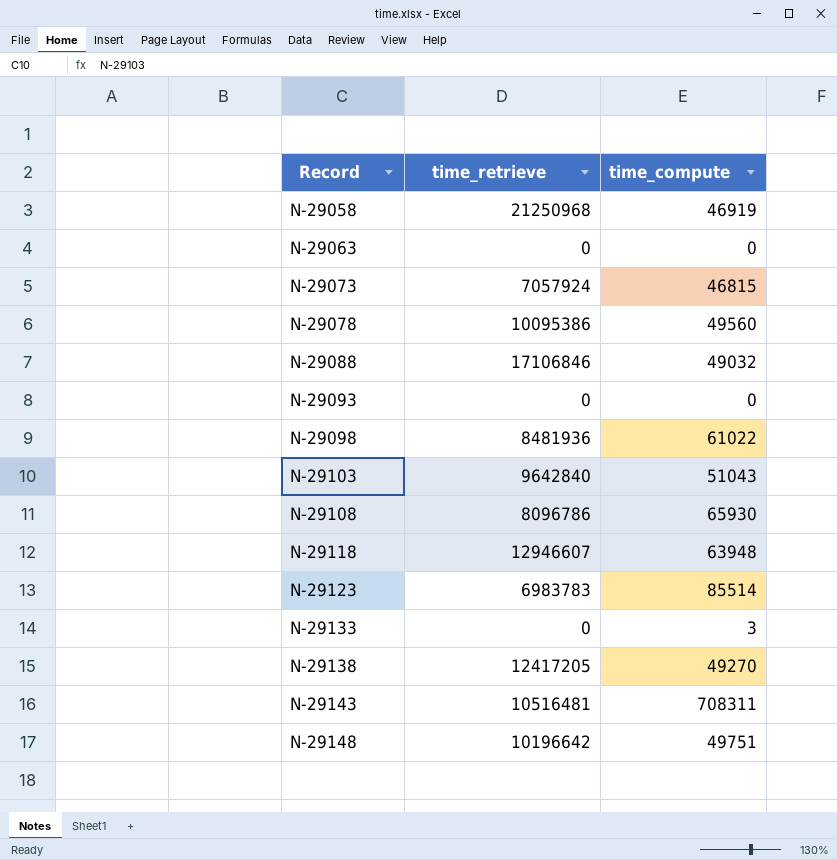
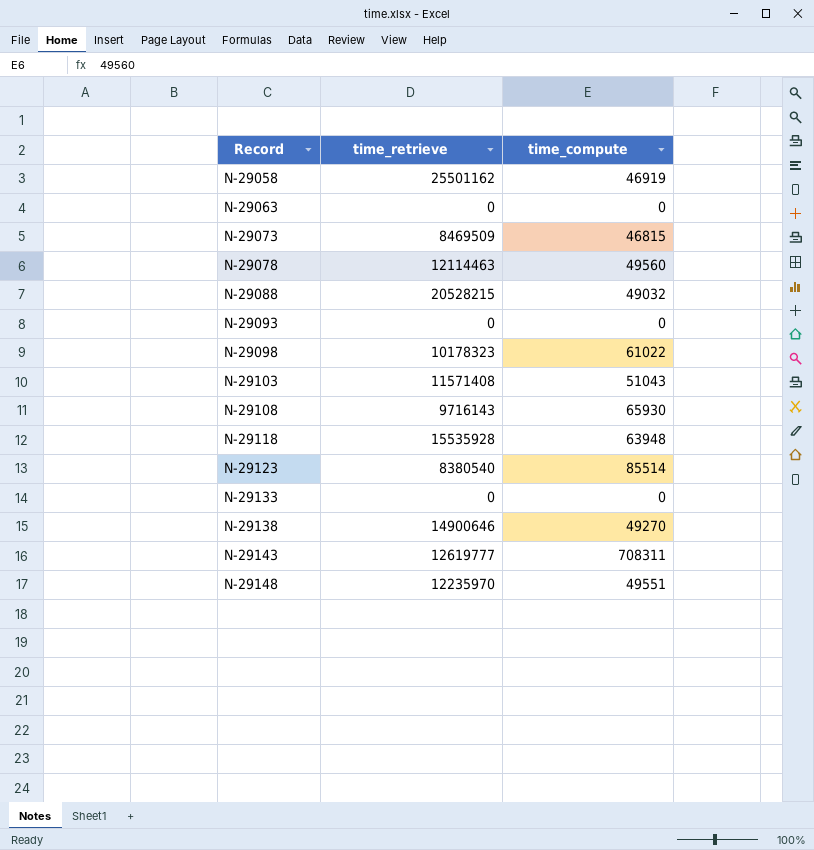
N-29058 | time_retrieve: 21250968 -> 25501162
N-29073 | time_retrieve: 7057924 -> 8469509
N-29078 | time_retrieve: 10095386 -> 12114463
N-29088 | time_retrieve: 17106846 -> 20528215
N-29098 | time_retrieve: 8481936 -> 10178323
N-29103 | time_retrieve: 9642840 -> 11571408
N-29108 | time_retrieve: 8096786 -> 9716143
N-29118 | time_retrieve: 12946607 -> 15535928
N-29123 | time_retrieve: 6983783 -> 8380540
N-29133 | time_compute: 3 -> 0
N-29138 | time_retrieve: 12417205 -> 14900646
N-29143 | time_retrieve: 10516481 -> 12619777
N-29148 | time_retrieve: 10196642 -> 12235970
N-29148 | time_compute: 49751 -> 49551

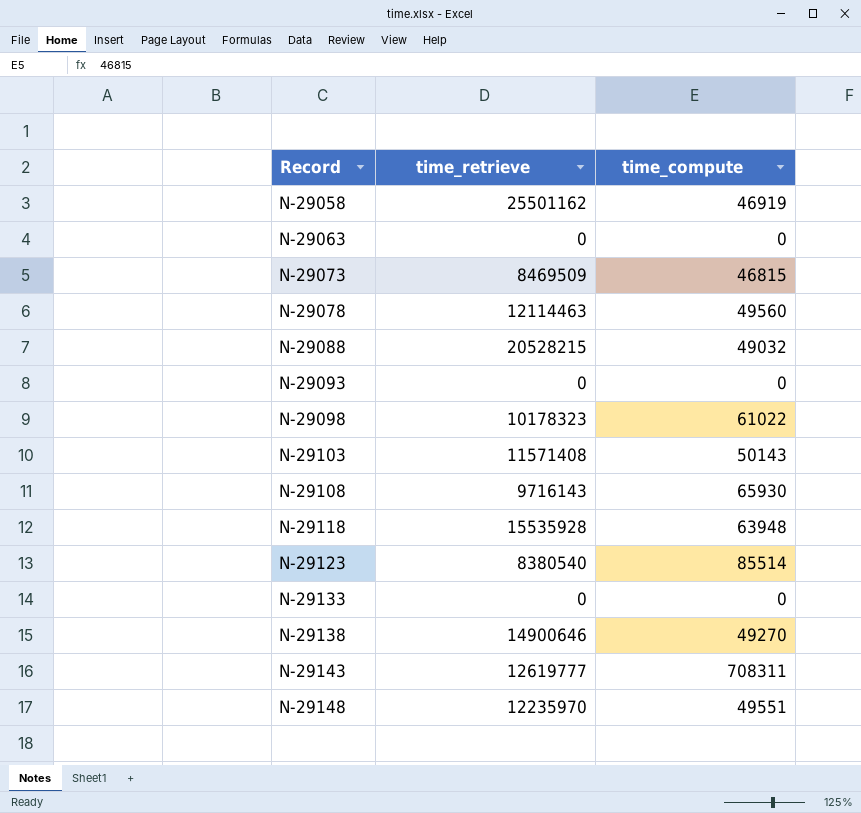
N-29103 | time_compute: 51043 -> 50143

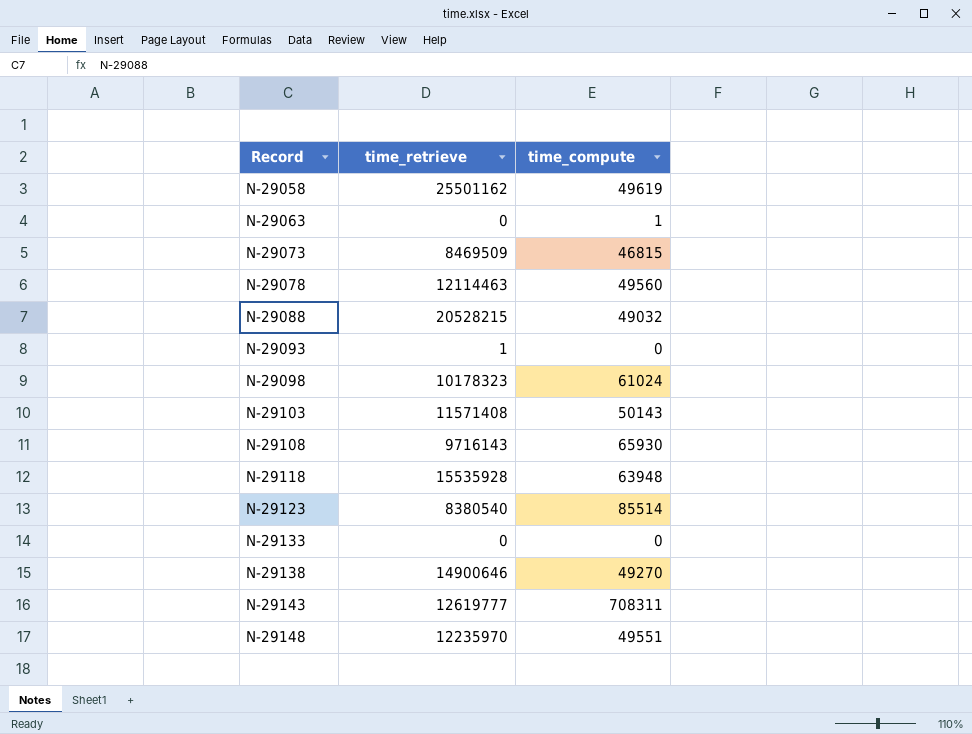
N-29058 | time_compute: 46919 -> 49619
N-29063 | time_compute: 0 -> 1
N-29093 | time_retrieve: 0 -> 1
N-29098 | time_compute: 61022 -> 61024

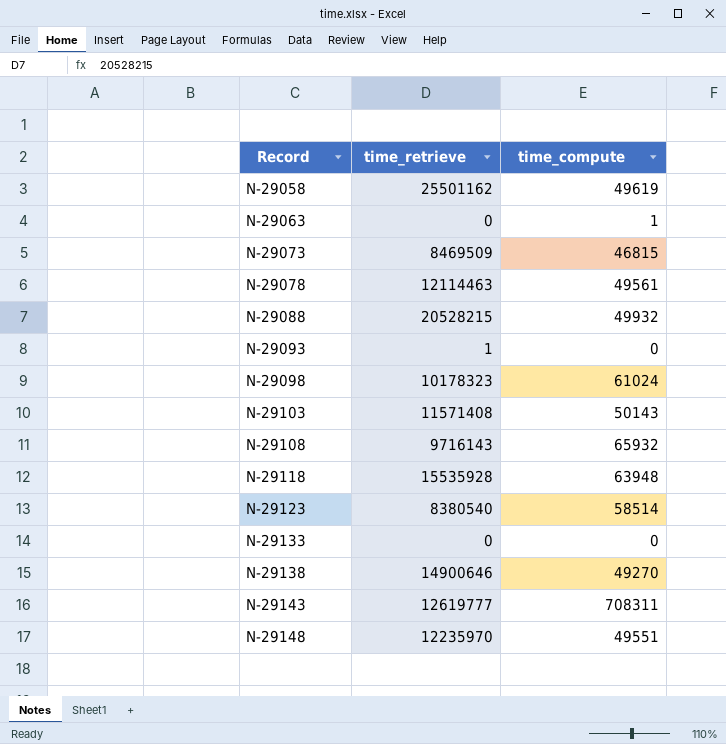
N-29078 | time_compute: 49560 -> 49561
N-29088 | time_compute: 49032 -> 49932
N-29108 | time_compute: 65930 -> 65932
N-29123 | time_compute: 85514 -> 58514

